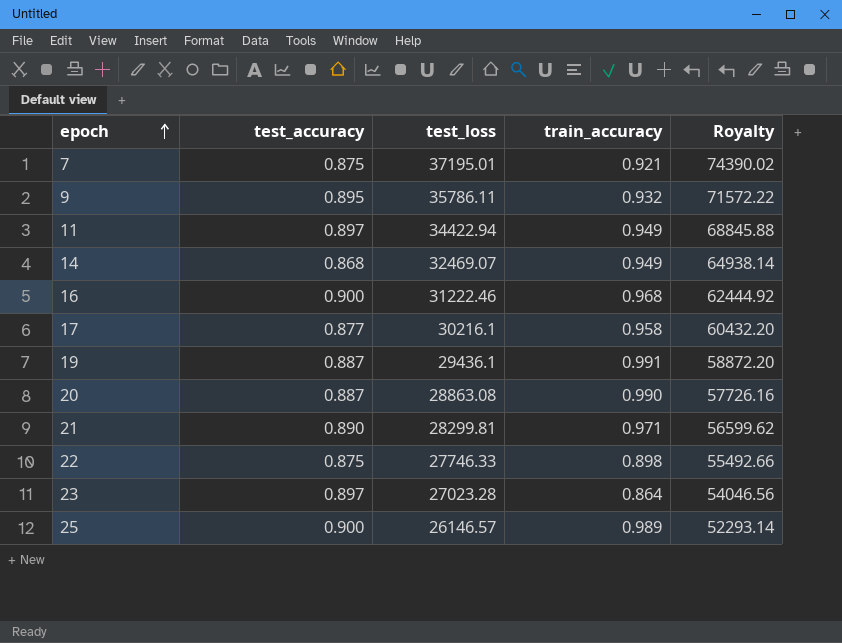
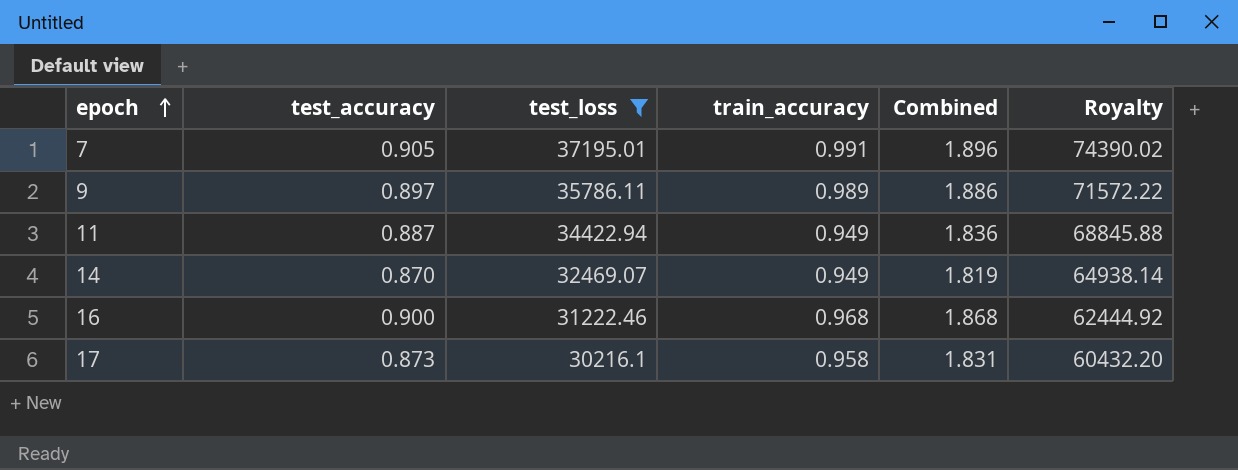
filter: none -> test_loss >= 30216.1
column Combined | formula: none -> [test_accuracy] + [train_accuracy]
7 | test_accuracy: 0.875 -> 0.905
7 | train_accuracy: 0.921 -> 0.991
9 | test_accuracy: 0.895 -> 0.897
9 | train_accuracy: 0.932 -> 0.989
11 | test_accuracy: 0.897 -> 0.887
14 | test_accuracy: 0.868 -> 0.870
17 | test_accuracy: 0.877 -> 0.873

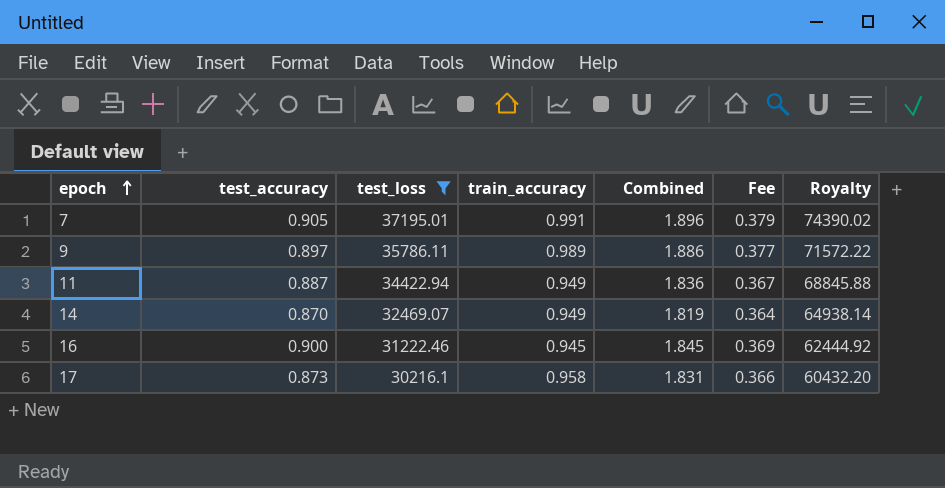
column Fee | formula: none -> [Combined] * 0.2
16 | train_accuracy: 0.968 -> 0.945
16 | Combined: 1.868 -> 1.845

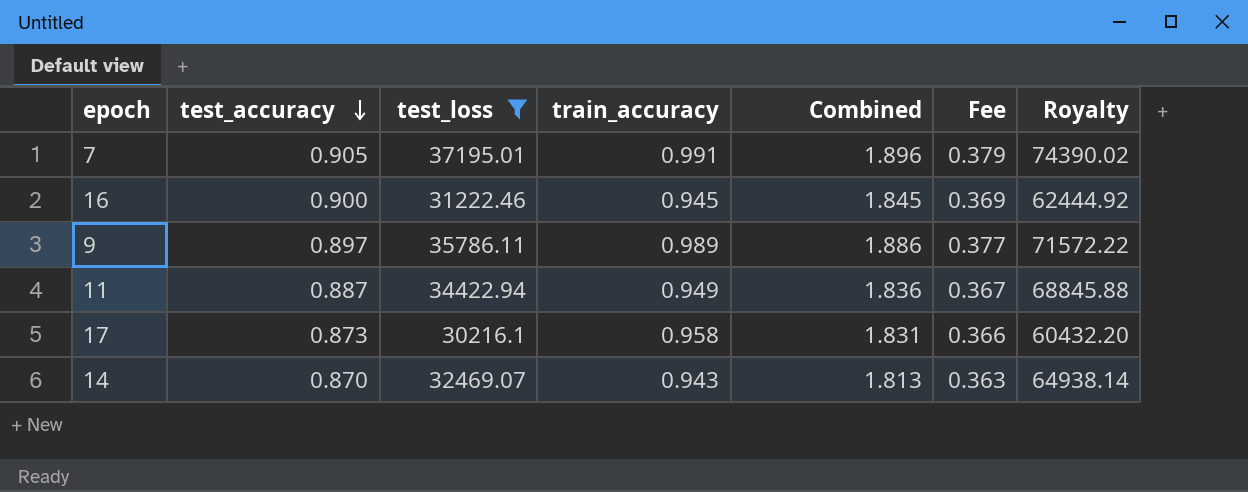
row order: epoch ascending -> test_accuracy descending
14 | train_accuracy: 0.949 -> 0.943
14 | Combined: 1.819 -> 1.813
14 | Fee: 0.364 -> 0.363

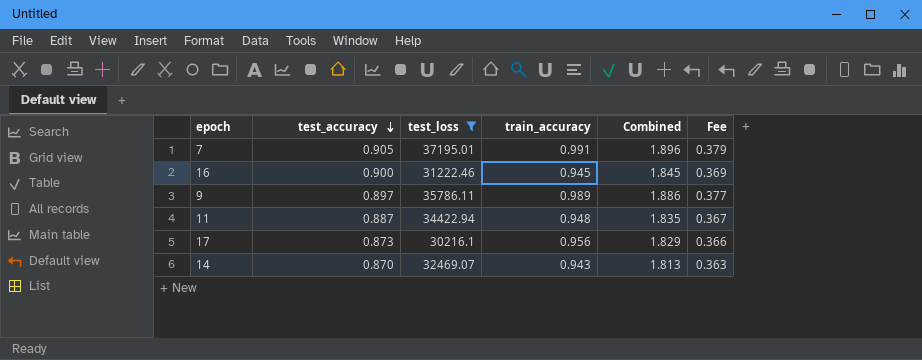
column Royalty | formula: [test_loss] * 2 -> none
11 | train_accuracy: 0.949 -> 0.948
11 | Combined: 1.836 -> 1.835
17 | train_accuracy: 0.958 -> 0.956
17 | Combined: 1.831 -> 1.829

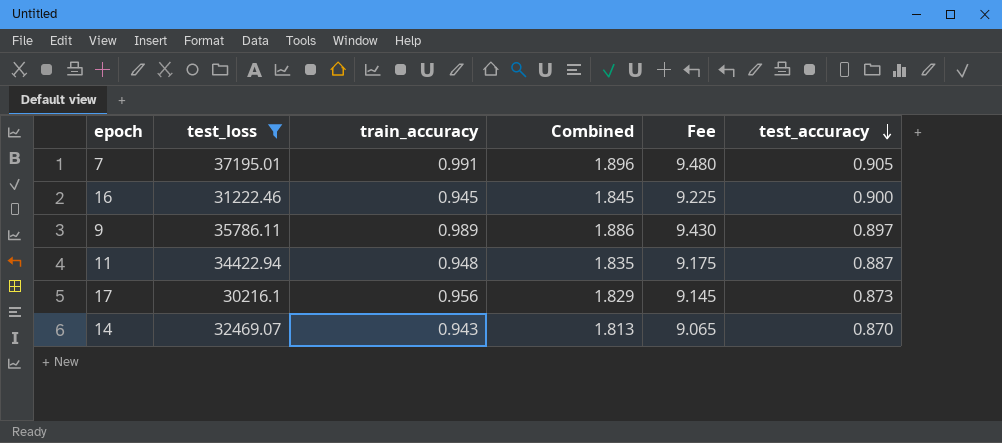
column Fee | formula: [Combined] * 0.2 -> [Combined] * 5
column test_accuracy | position: 2 -> 6

